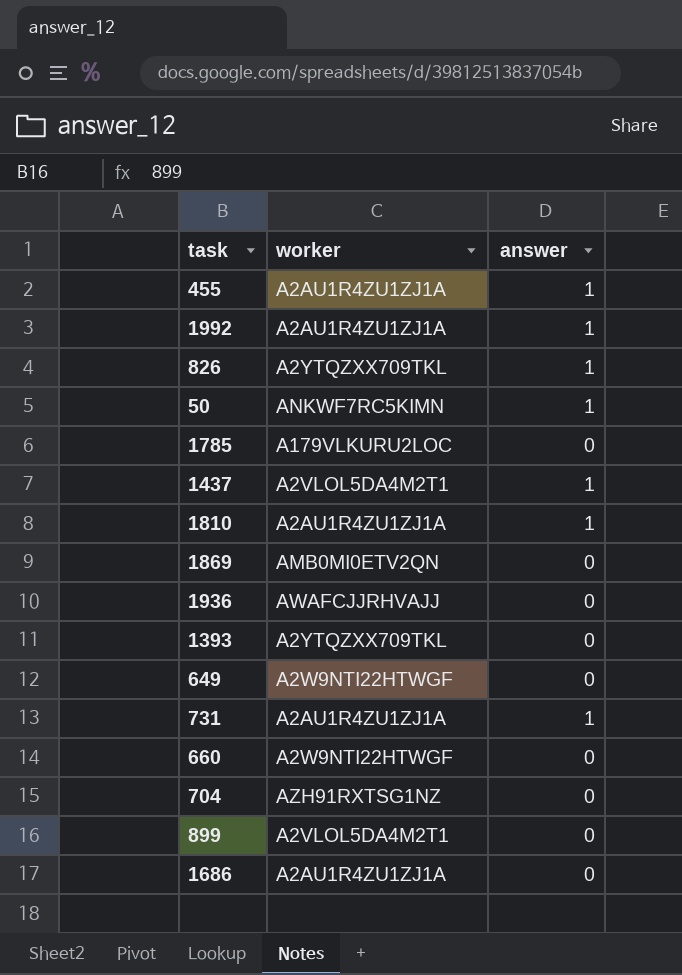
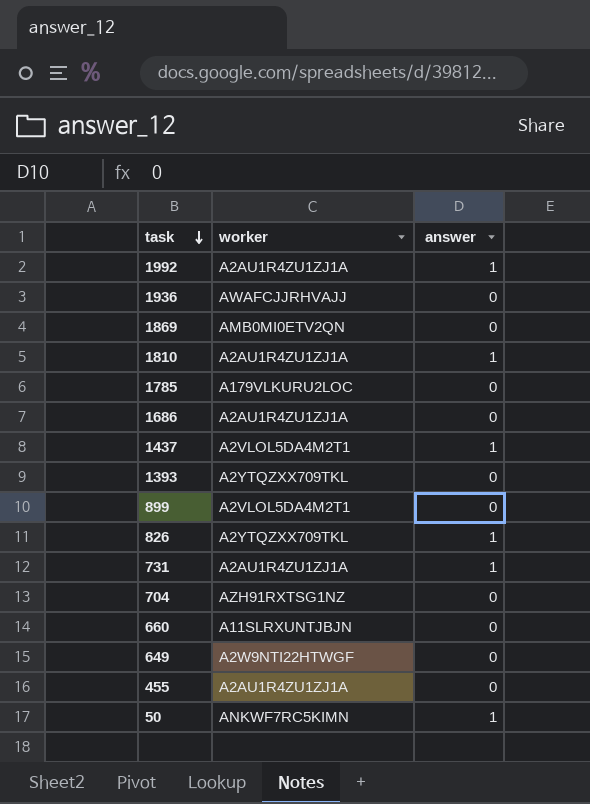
row order: none -> task descending
660 | worker: A2W9NTI22HTWGF -> A11SLRXUNTJBJN
455 | answer: 1 -> 0

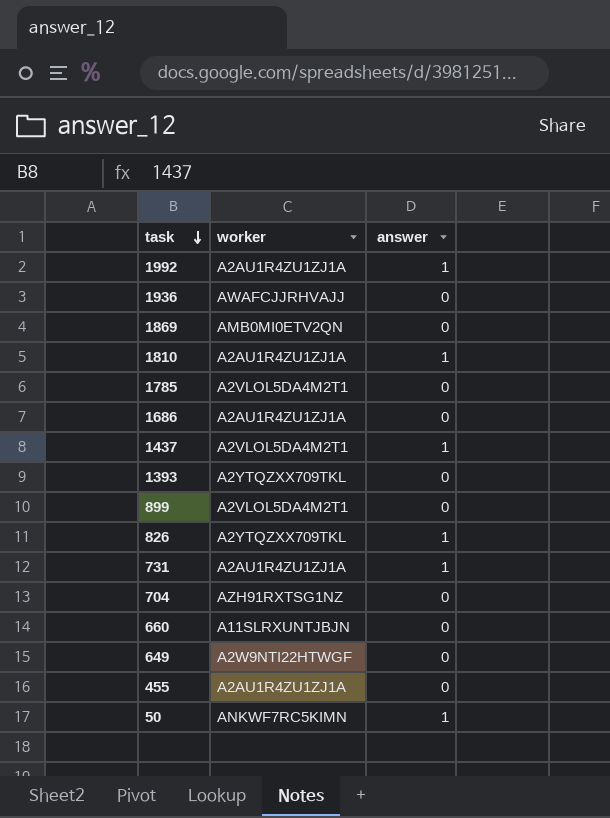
1785 | worker: A179VLKURU2LOC -> A2VLOL5DA4M2T1

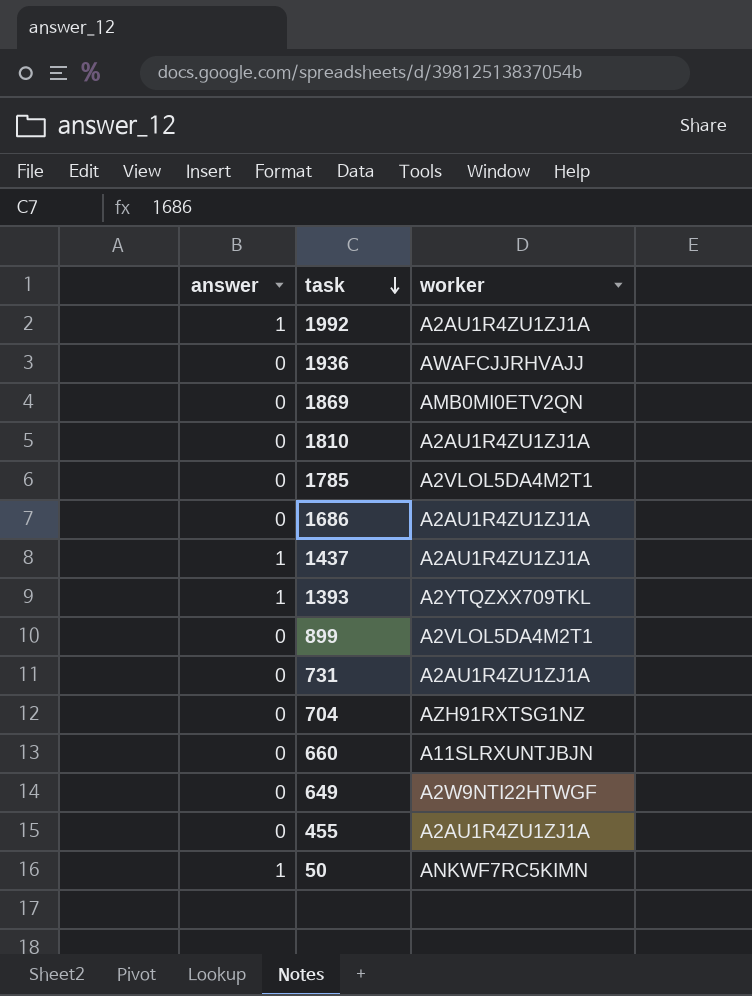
column answer | position: 3 -> 1
row 826: A2YTQZXX709TKL | 1 -> none
1810 | answer: 1 -> 0
1437 | worker: A2VLOL5DA4M2T1 -> A2AU1R4ZU1ZJ1A
1393 | answer: 0 -> 1
731 | answer: 1 -> 0

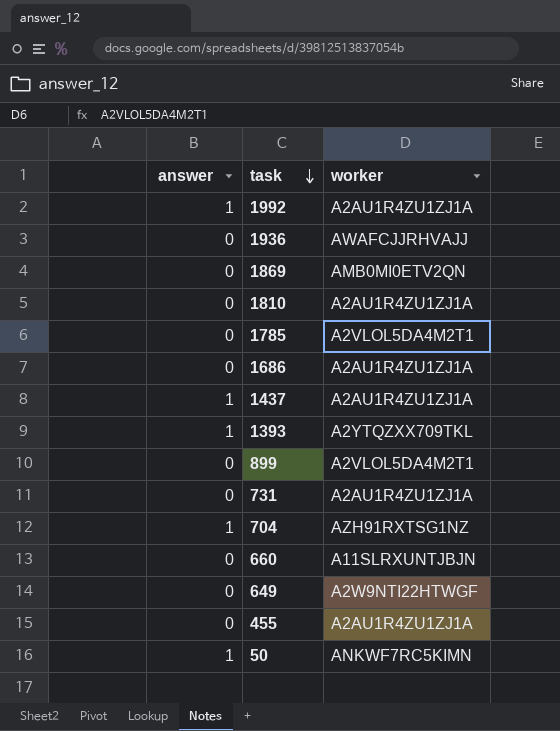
704 | answer: 0 -> 1

